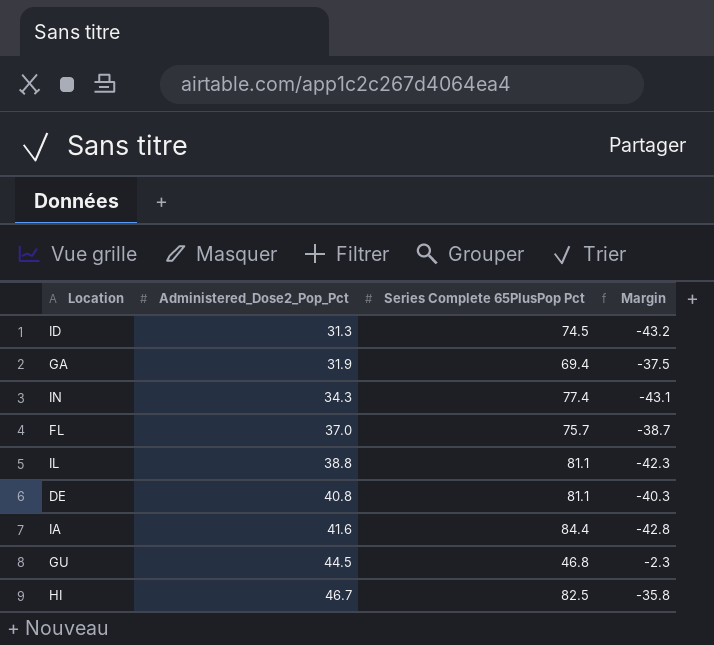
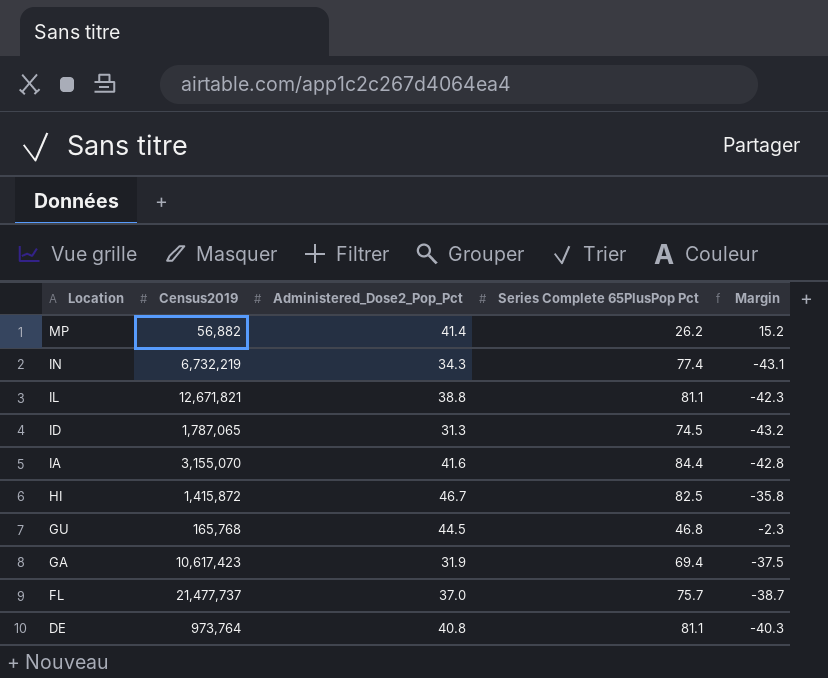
row order: Administered_Dose2_Pop_Pct ascending -> Location descending
column Census2019 | position: none -> 2
row MP: none -> 56,882 | 41.4 | 26.2 | 15.2

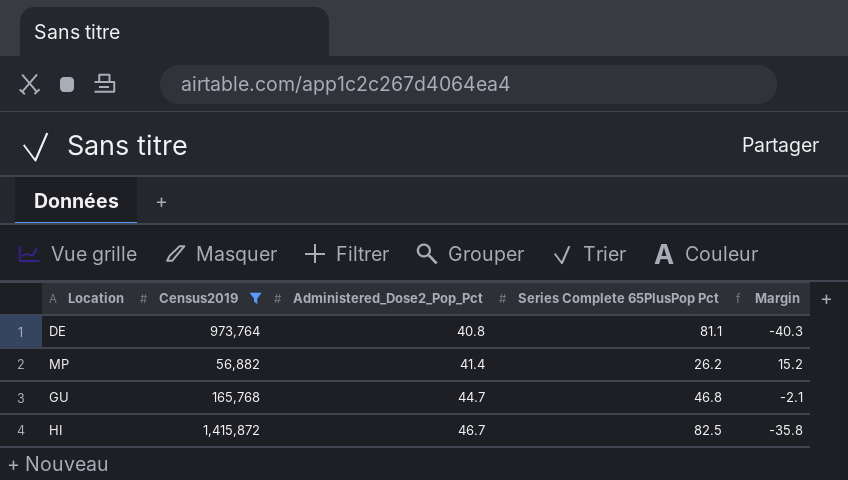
filter: none -> Census2019 <= 1,415,872
row order: Location descending -> Administered_Dose2_Pop_Pct ascending
GU | Administered_Dose2_Pop_Pct: 44.5 -> 44.7
GU | Margin: -2.3 -> -2.1

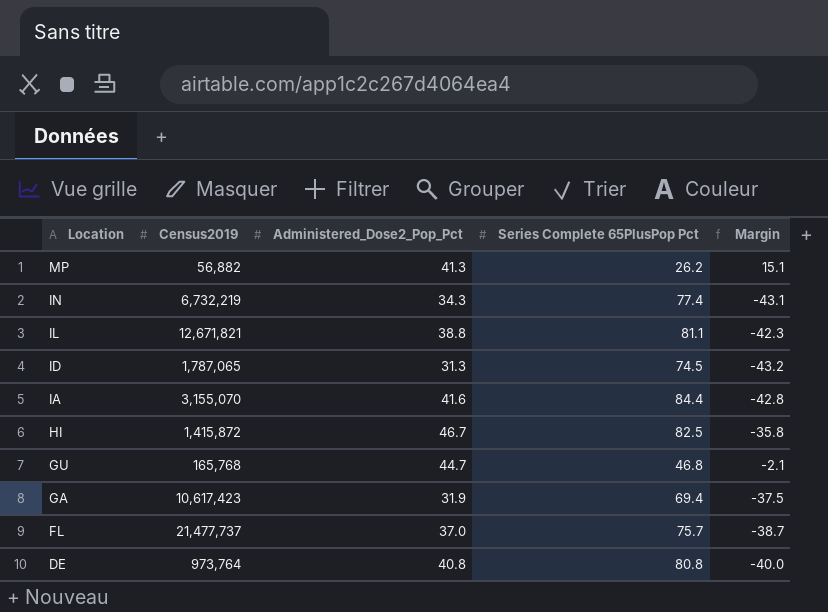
filter: Census2019 <= 1,415,872 -> none
row order: Administered_Dose2_Pop_Pct ascending -> Location descending
MP | Administered_Dose2_Pop_Pct: 41.4 -> 41.3
MP | Margin: 15.2 -> 15.1
DE | Series Complete 65PlusPop Pct: 81.1 -> 80.8
DE | Margin: -40.3 -> -40.0

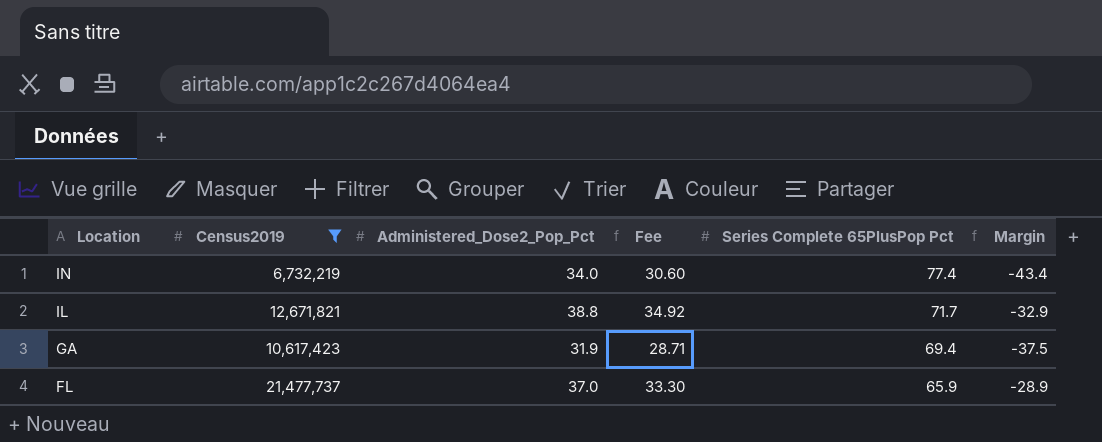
filter: none -> Census2019 >= 6,732,219
column Fee | formula: none -> [Administered_Dose2_Pop_Pct] * 0.9
IN | Administered_Dose2_Pop_Pct: 34.3 -> 34.0
IN | Margin: -43.1 -> -43.4
IL | Series Complete 65PlusPop Pct: 81.1 -> 71.7
IL | Margin: -42.3 -> -32.9
FL | Series Complete 65PlusPop Pct: 75.7 -> 65.9
FL | Margin: -38.7 -> -28.9

